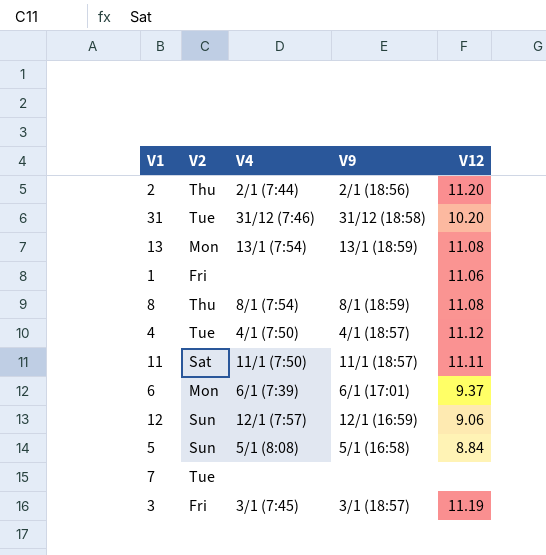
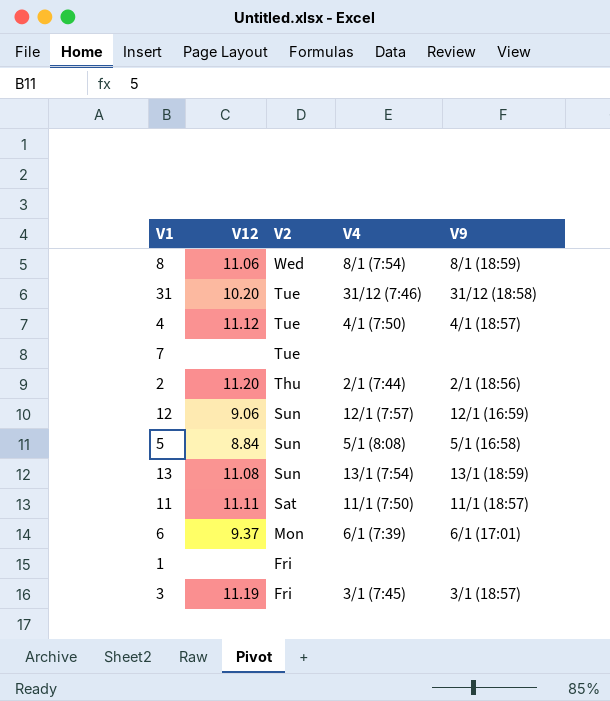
row order: none -> V2 descending
column V12 | position: 5 -> 2
8 | V12: 11.08 -> 11.06
8 | V2: Thu -> Wed
13 | V2: Mon -> Sun
1 | V12: 11.06 -> none

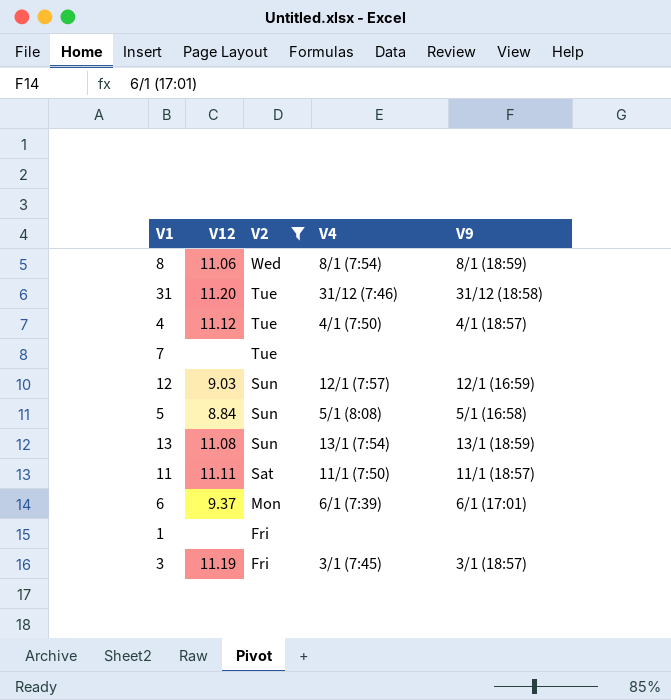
filter: none -> V2 != Thu
31 | V12: 10.20 -> 11.20
12 | V12: 9.06 -> 9.03

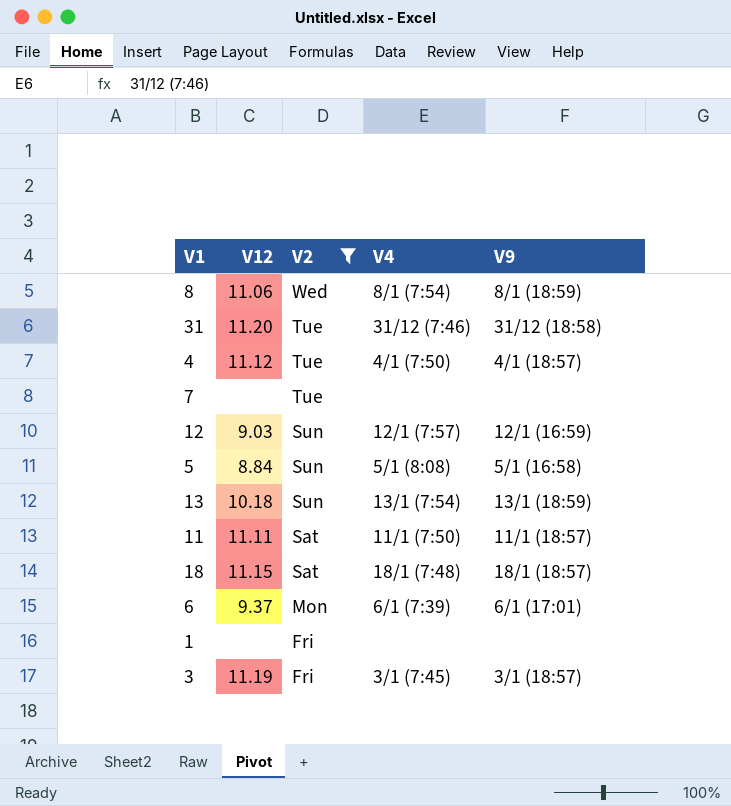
13 | V12: 11.08 -> 10.18
row 18: none -> 11.15 | Sat | 18/1 (7:48) | 18/1 (18:57)

